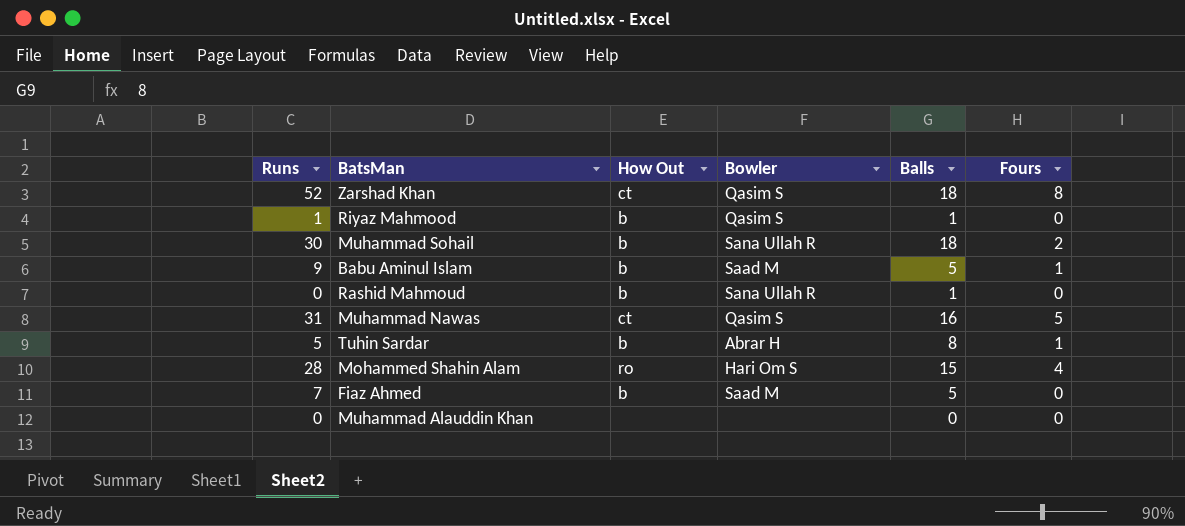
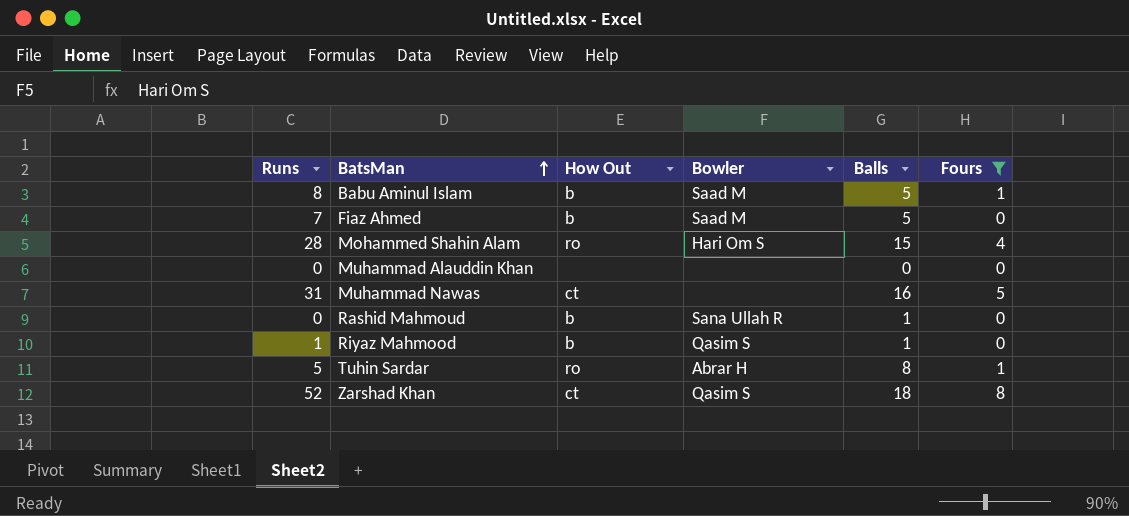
filter: none -> Fours != 2
row order: none -> BatsMan ascending
Babu Aminul Islam | Runs: 9 -> 8
Muhammad Nawas | Bowler: Qasim S -> none
Tuhin Sardar | How Out: b -> ro

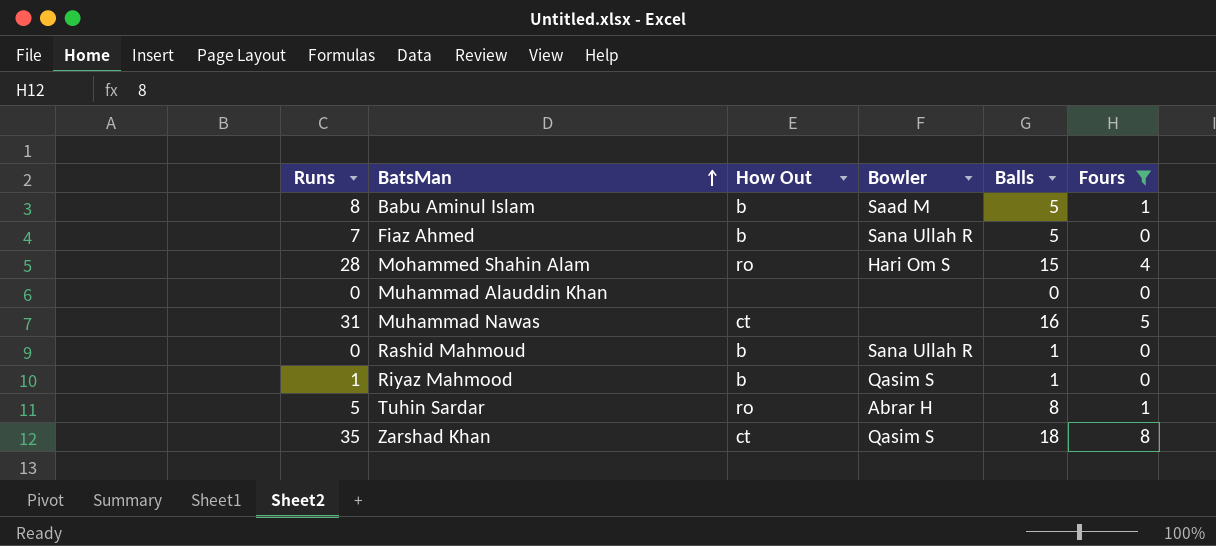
Fiaz Ahmed | Bowler: Saad M -> Sana Ullah R
Zarshad Khan | Runs: 52 -> 35

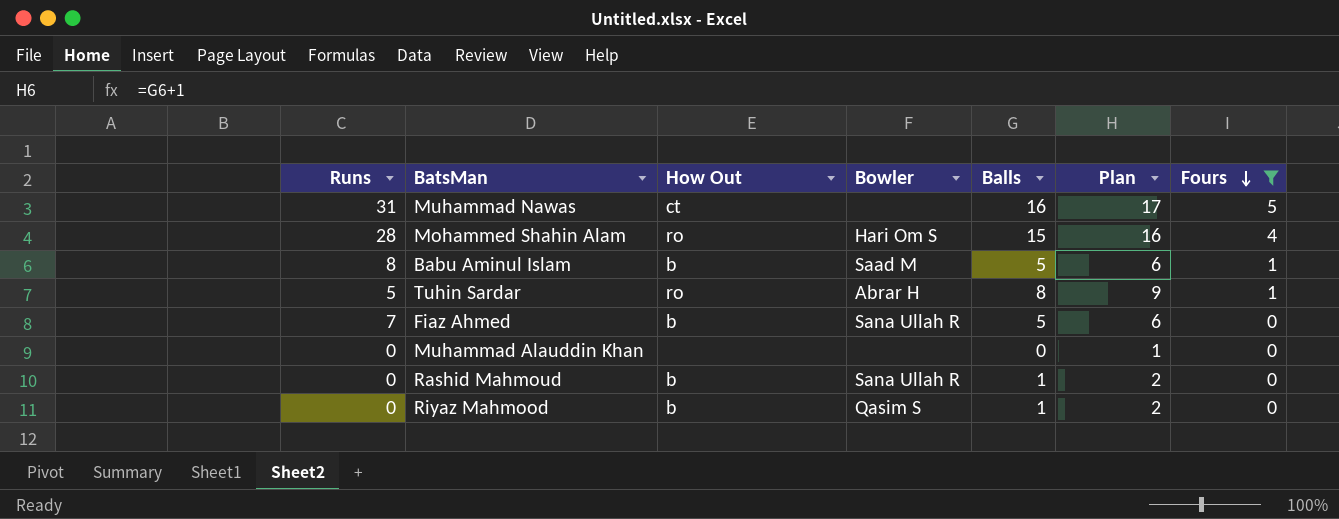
row order: BatsMan ascending -> Fours descending
column Plan | formula: none -> [Balls] + 1
row Zarshad Khan: 35 | ct | Qasim S | 18 | 8 -> none
Riyaz Mahmood | Runs: 1 -> 0

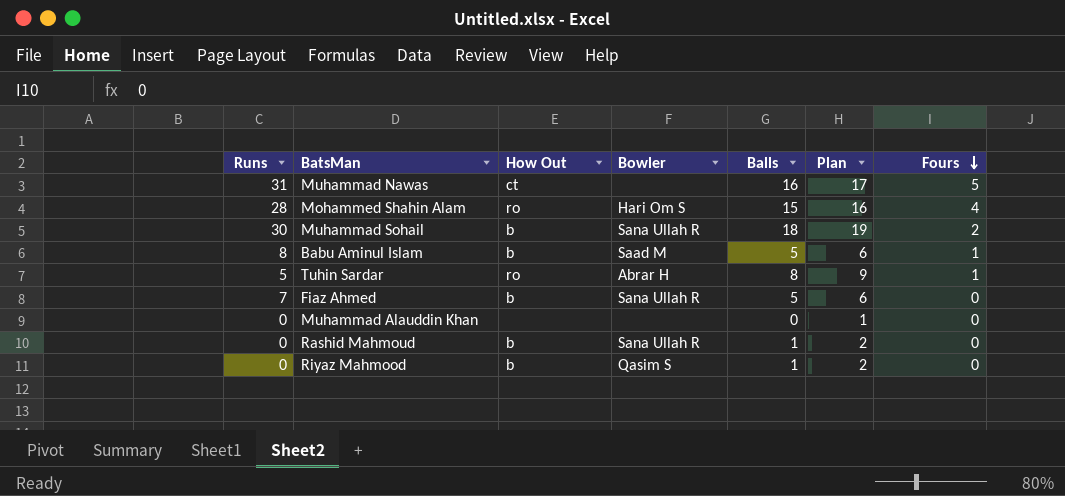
filter: Fours != 2 -> none

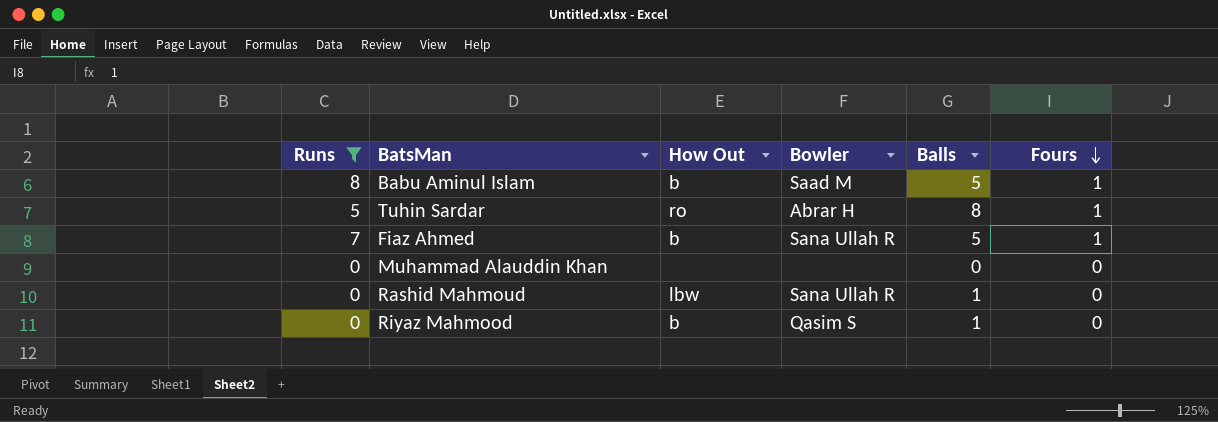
filter: none -> Runs <= 8
column Plan | formula: [Balls] + 1 -> none
Fiaz Ahmed | Fours: 0 -> 1
Rashid Mahmoud | How Out: b -> lbw

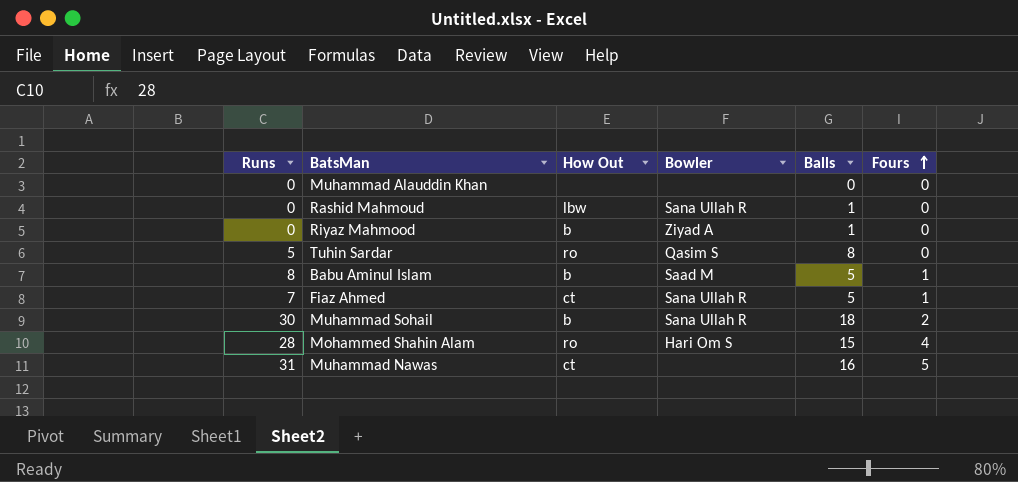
filter: Runs <= 8 -> none
row order: Fours descending -> Fours ascending
Riyaz Mahmood | Bowler: Qasim S -> Ziyad A
Tuhin Sardar | Bowler: Abrar H -> Qasim S
Tuhin Sardar | Fours: 1 -> 0
Fiaz Ahmed | How Out: b -> ct

